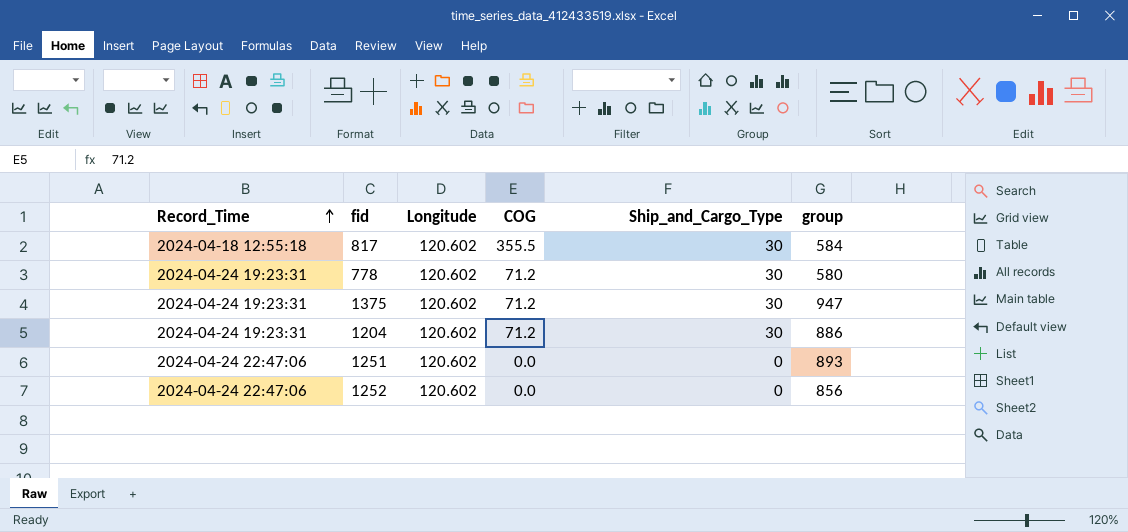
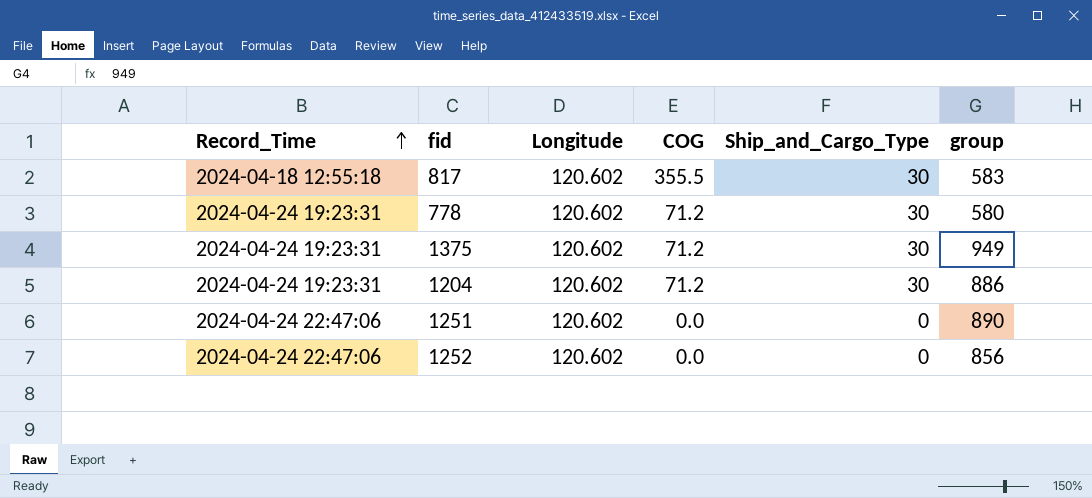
817 | group: 584 -> 583
1375 | group: 947 -> 949
1251 | group: 893 -> 890

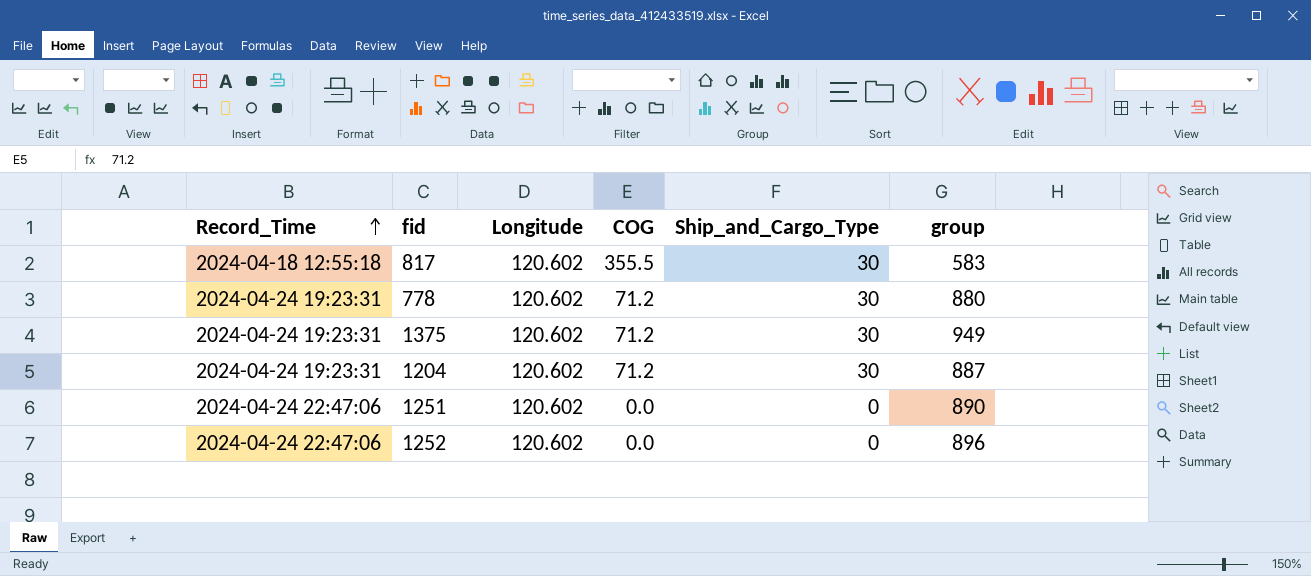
778 | group: 580 -> 880
1204 | group: 886 -> 887
1252 | group: 856 -> 896

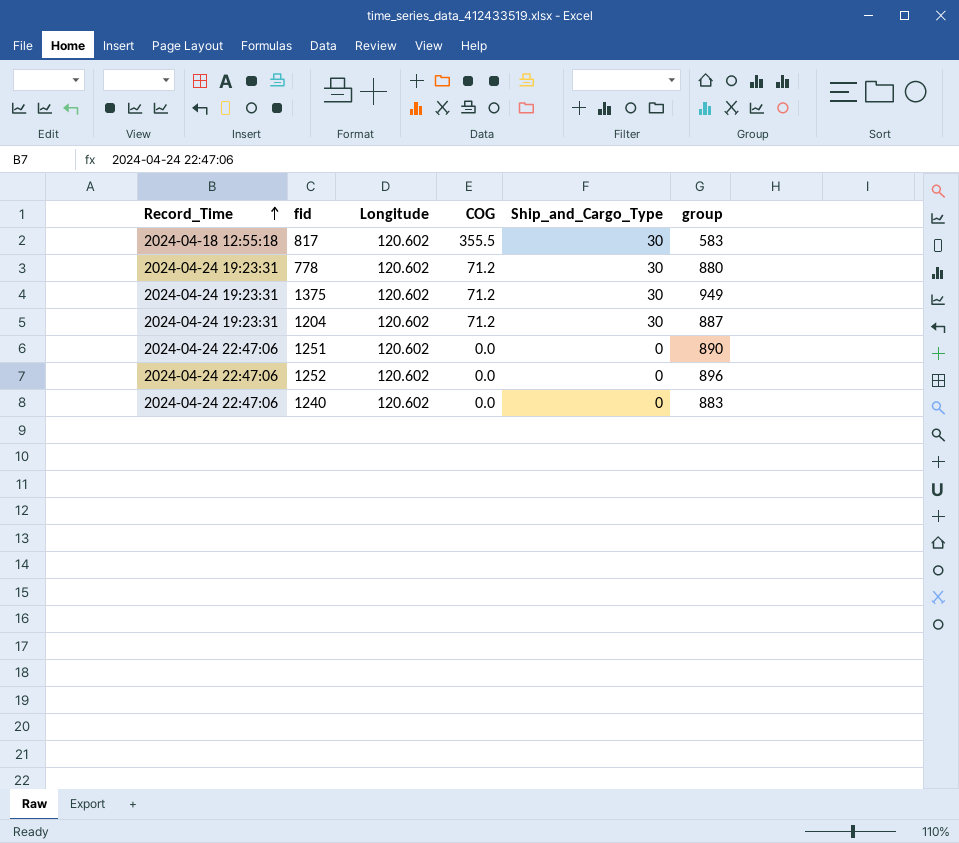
row 1240: none -> 2024-04-24 22:47:06 | 120.602 | 0.0 | 0 | 883

